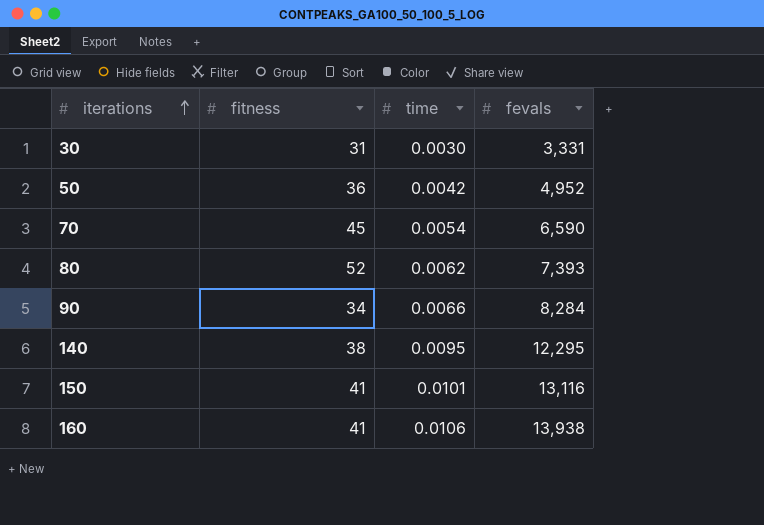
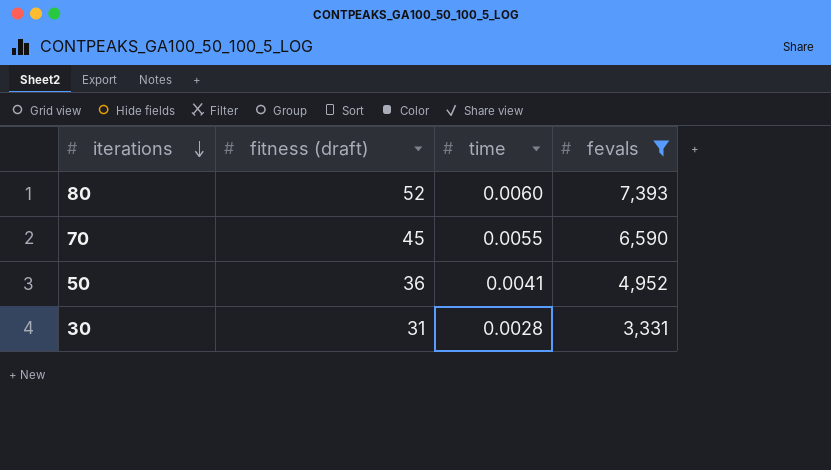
filter: none -> fevals <= 7,393
row order: iterations ascending -> iterations descending
column name: fitness -> fitness (draft)
80 | time: 0.0062 -> 0.0060
70 | time: 0.0054 -> 0.0055
50 | time: 0.0042 -> 0.0041
30 | time: 0.0030 -> 0.0028

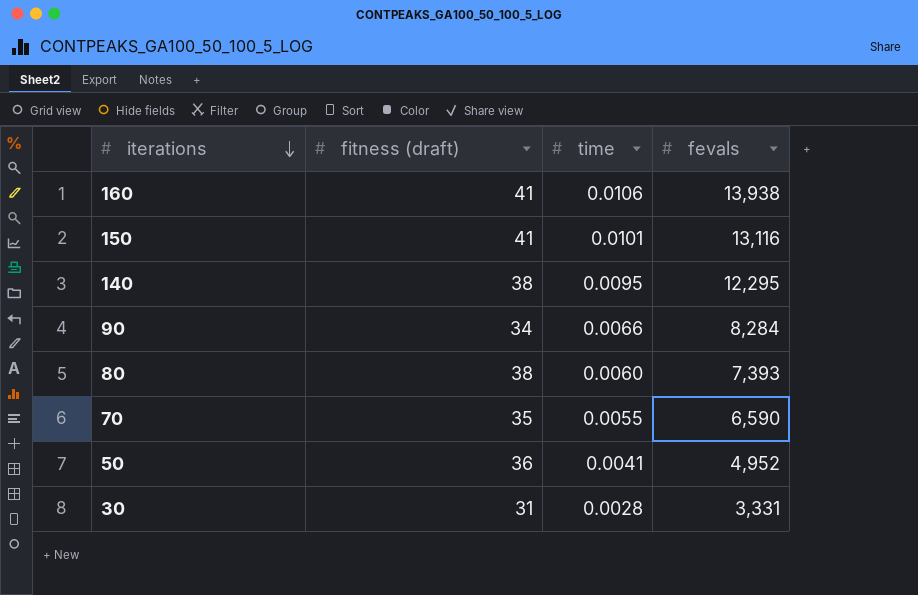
filter: fevals <= 7,393 -> none
80 | fitness (draft): 52 -> 38
70 | fitness (draft): 45 -> 35

